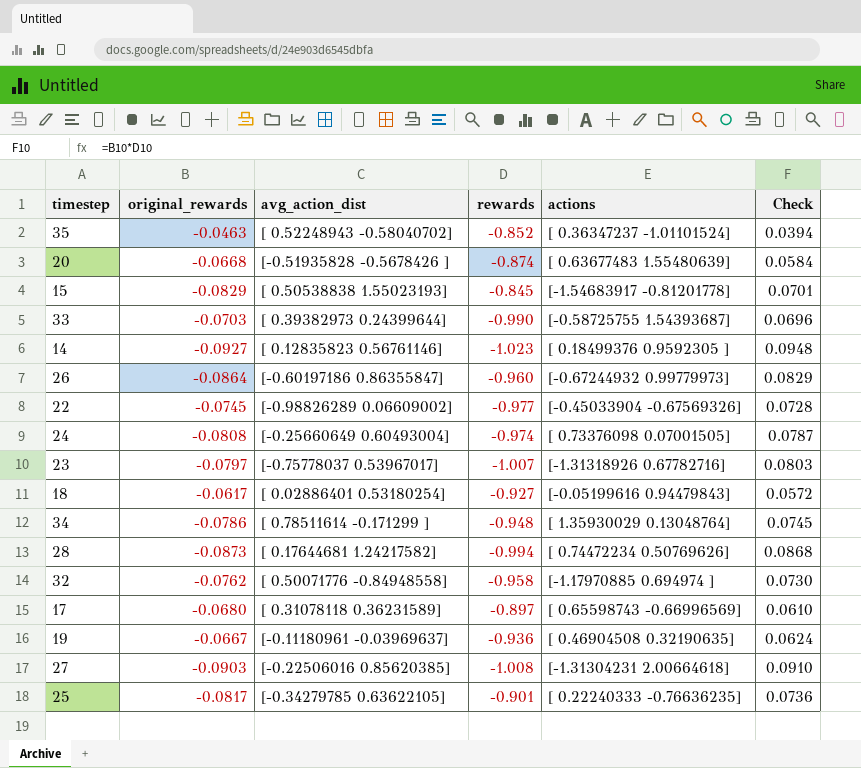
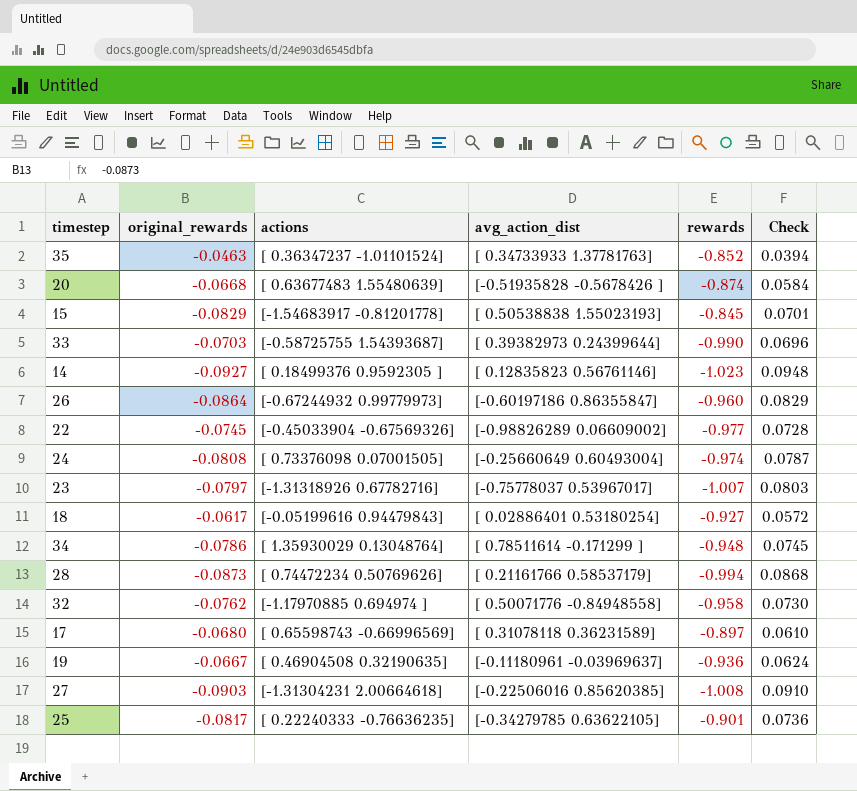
column actions | position: 5 -> 3
35 | avg_action_dist: [ 0.52248943 -0.58040702] -> [ 0.34733933 1.37781763]
28 | avg_action_dist: [ 0.17644681 1.24217582] -> [ 0.21161766 0.58537179]

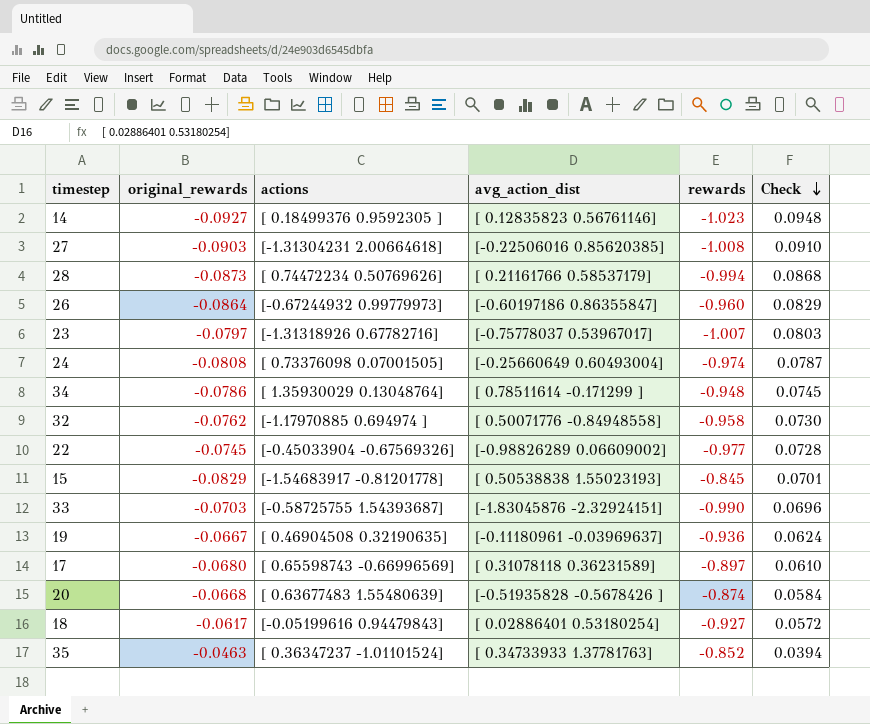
row order: none -> Check descending
row 25: -0.0817 | [ 0.22240333 -0.76636235] | [-0.34279785 0.63622105] | -0.901 | 0.0736 -> none
33 | avg_action_dist: [ 0.39382973 0.24399644] -> [-1.83045876 -2.32924151]

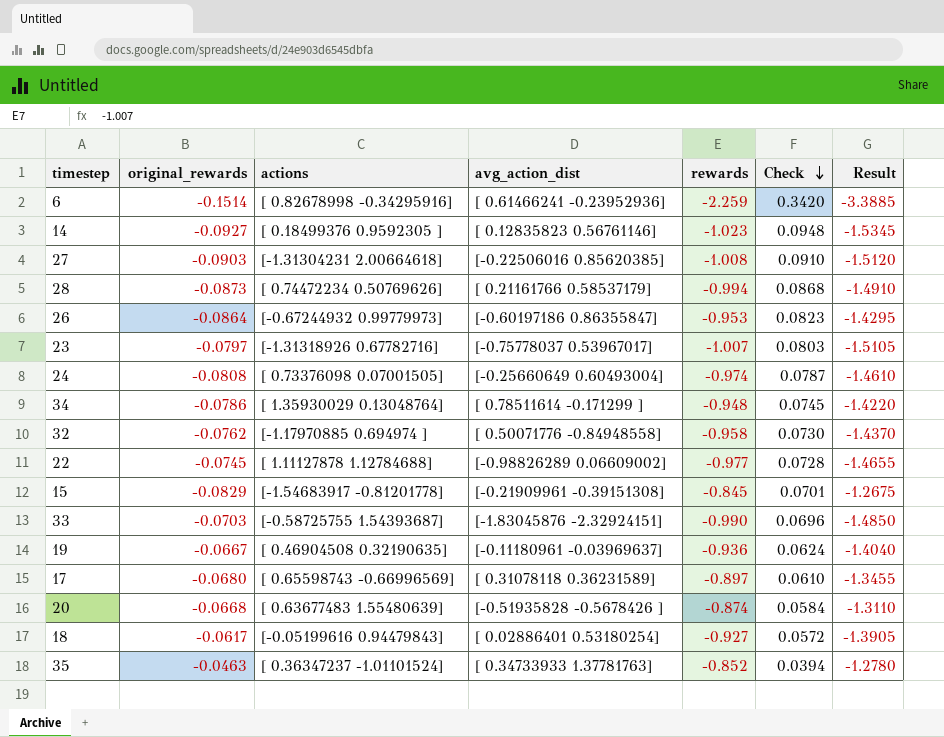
column Result | formula: none -> [rewards] * 1.5
row 6: none -> -0.1514 | [ 0.82678998 -0.34295916] | [ 0.61466241 -0.23952936] | -2.259 | 0.3420 | -3.3885
26 | rewards: -0.960 -> -0.953
26 | Check: 0.0829 -> 0.0823
22 | actions: [-0.45033904 -0.67569326] -> [ 1.11127878 1.12784688]
15 | avg_action_dist: [ 0.50538838 1.55023193] -> [-0.21909961 -0.39151308]

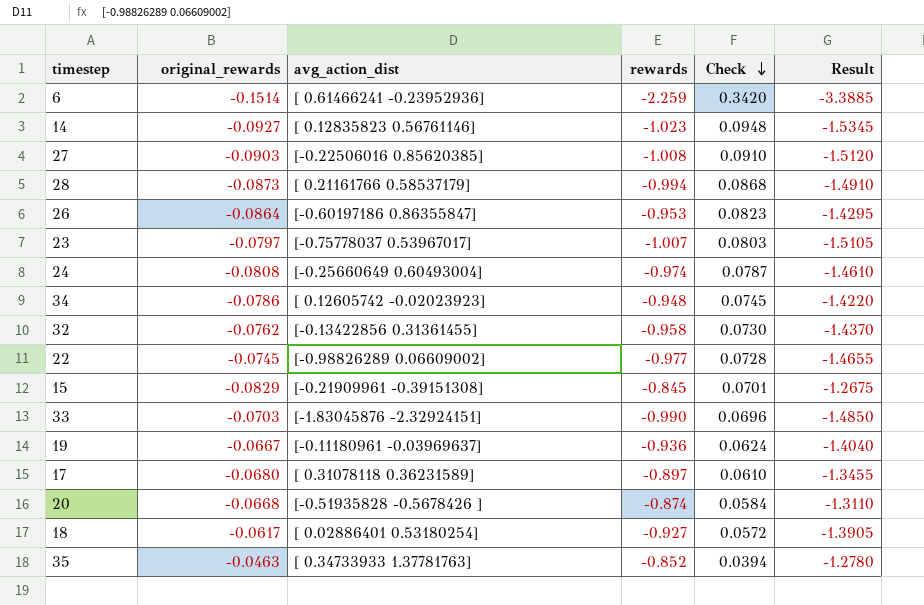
column actions | position: 3 -> none
34 | avg_action_dist: [ 0.78511614 -0.171299 ] -> [ 0.12605742 -0.02023923]
32 | avg_action_dist: [ 0.50071776 -0.84948558] -> [-0.13422856 0.31361455]

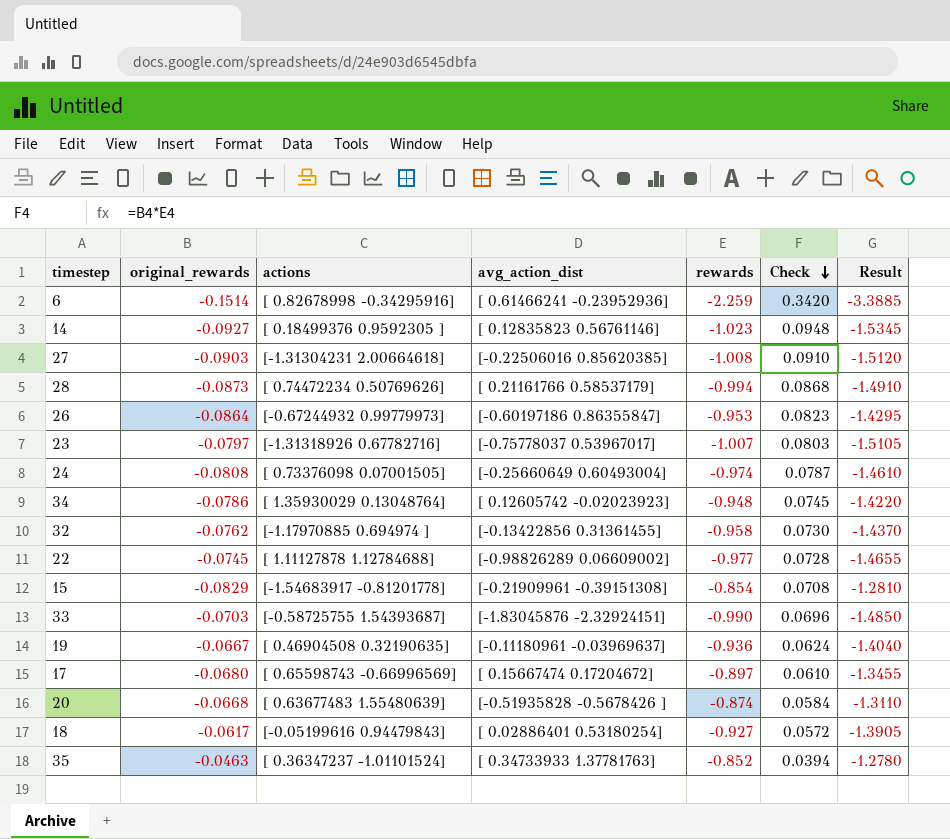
column actions | position: none -> 3
15 | rewards: -0.845 -> -0.854
15 | Check: 0.0701 -> 0.0708
15 | Result: -1.2675 -> -1.2810
17 | avg_action_dist: [ 0.31078118 0.36231589] -> [ 0.15667474 0.17204672]

